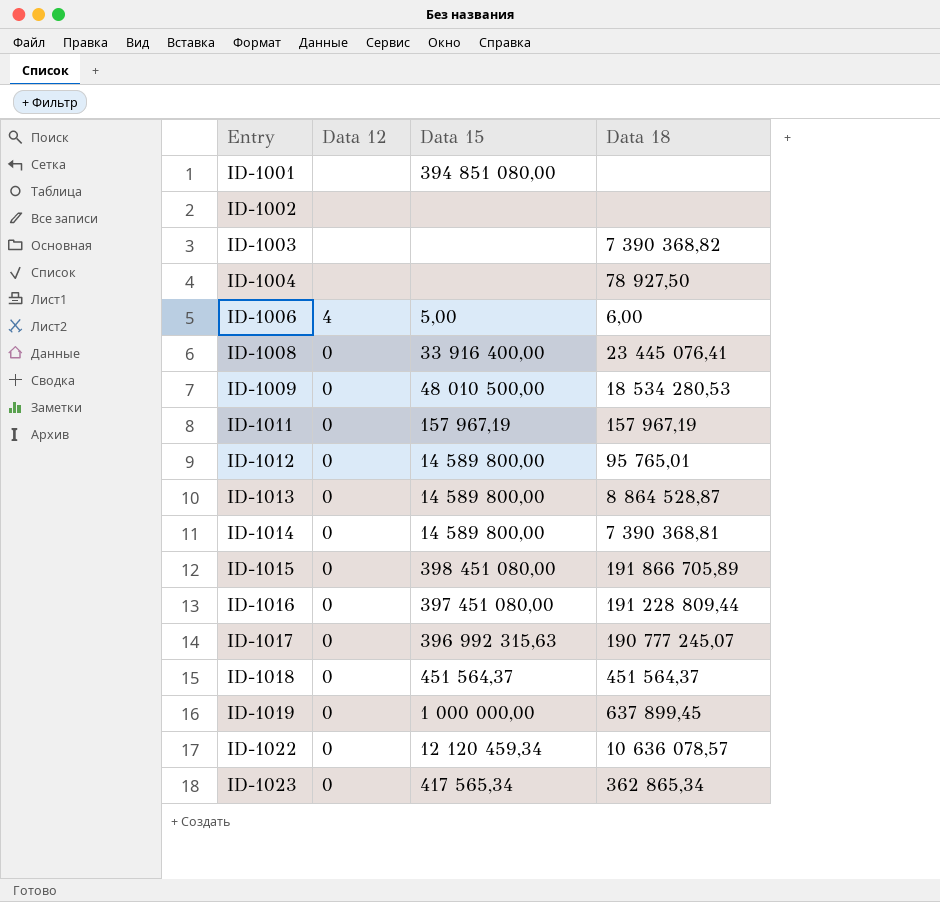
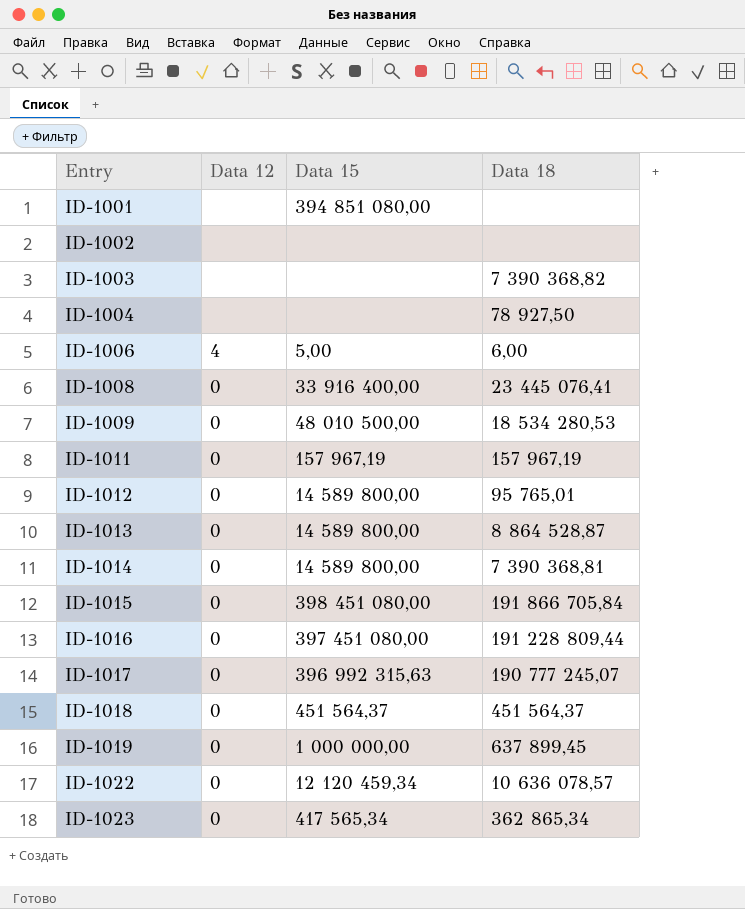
ID-1015 | Data 18: 191 866 705,89 -> 191 866 705,84

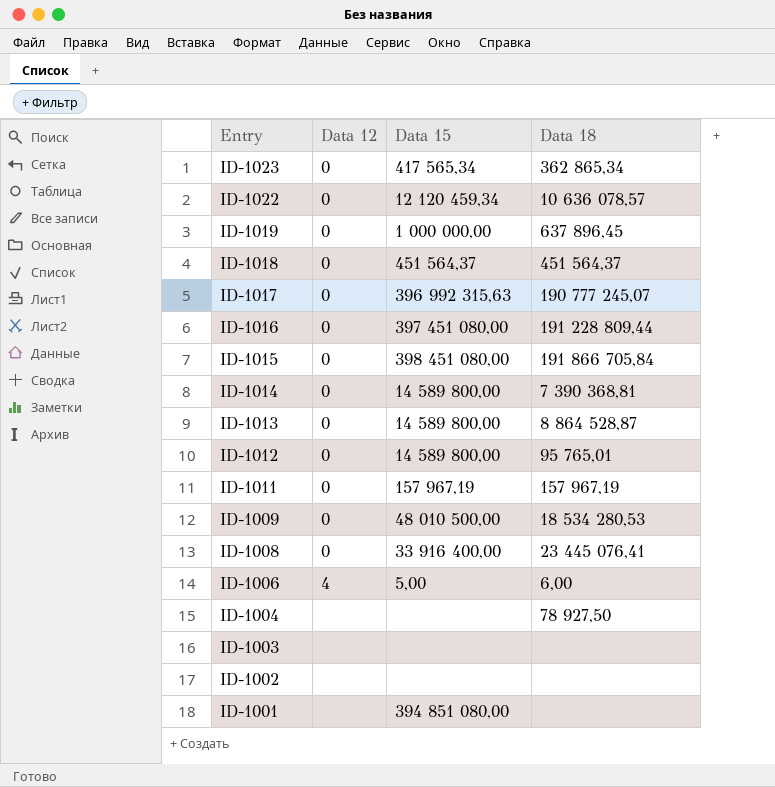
row order: Entry ascending -> Entry descending
ID-1019 | Data 18: 637 899,45 -> 637 896,45
ID-1003 | Data 18: 7 390 368,82 -> none

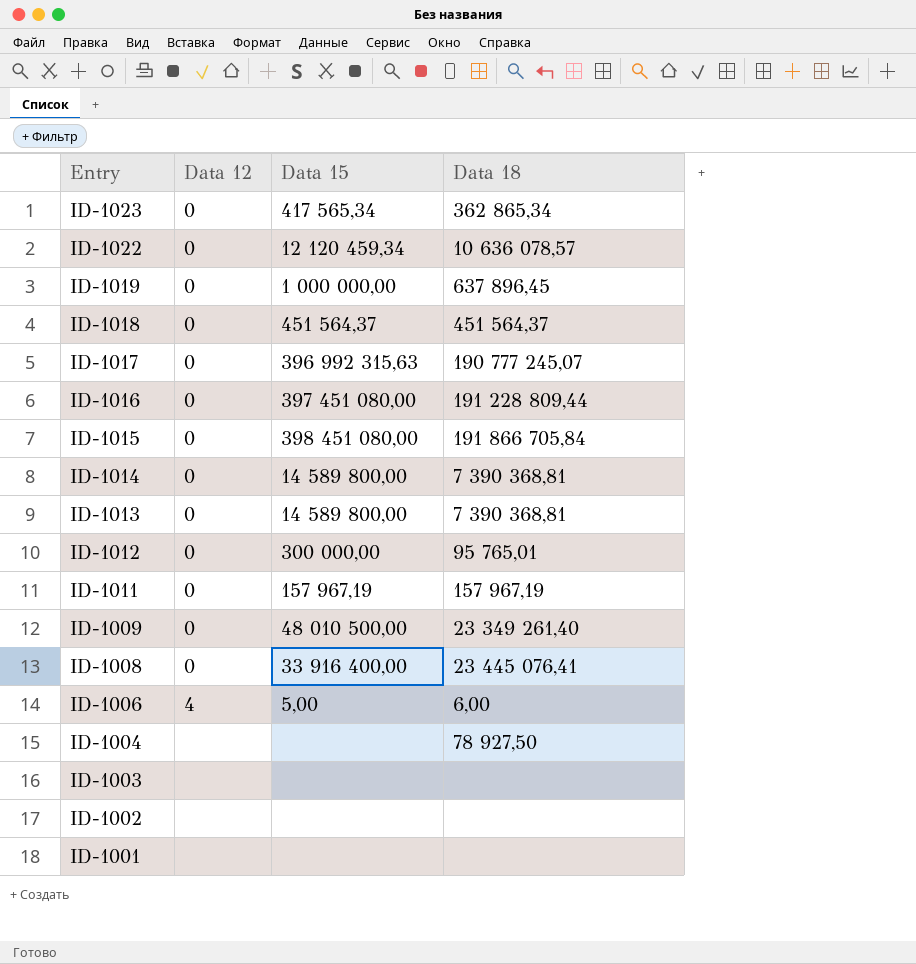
ID-1013 | Data 18: 8 864 528,87 -> 7 390 368,81
ID-1012 | Data 15: 14 589 800,00 -> 300 000,00
ID-1009 | Data 18: 18 534 280,53 -> 23 349 261,40
ID-1001 | Data 15: 394 851 080,00 -> none

